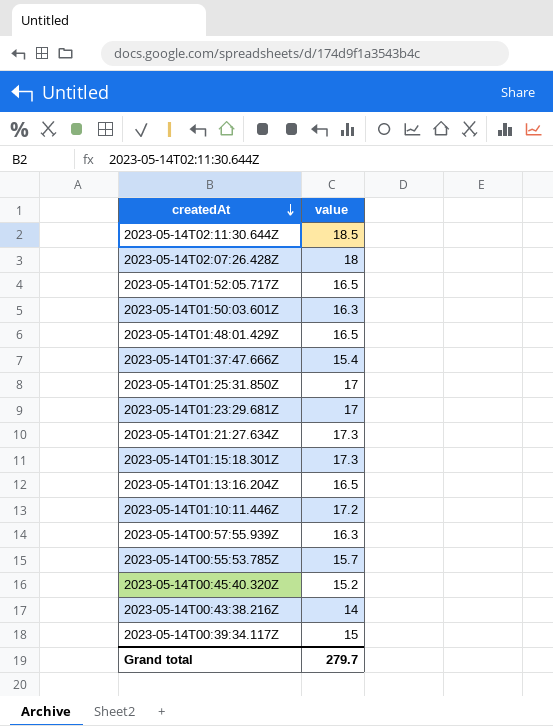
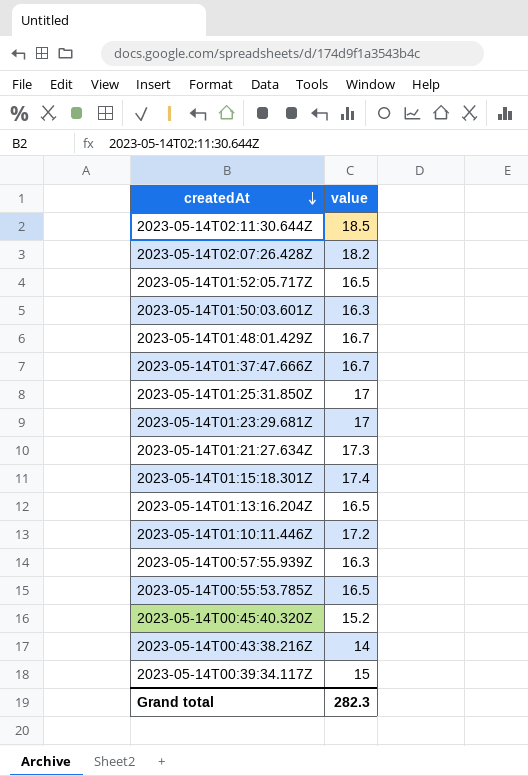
2023-05-14T02:07:26.428Z | value: 18 -> 18.2
2023-05-14T01:48:01.429Z | value: 16.5 -> 16.7
2023-05-14T01:37:47.666Z | value: 15.4 -> 16.7
2023-05-14T01:15:18.301Z | value: 17.3 -> 17.4
2023-05-14T00:55:53.785Z | value: 15.7 -> 16.5
Grand total | value: 279.7 -> 282.3

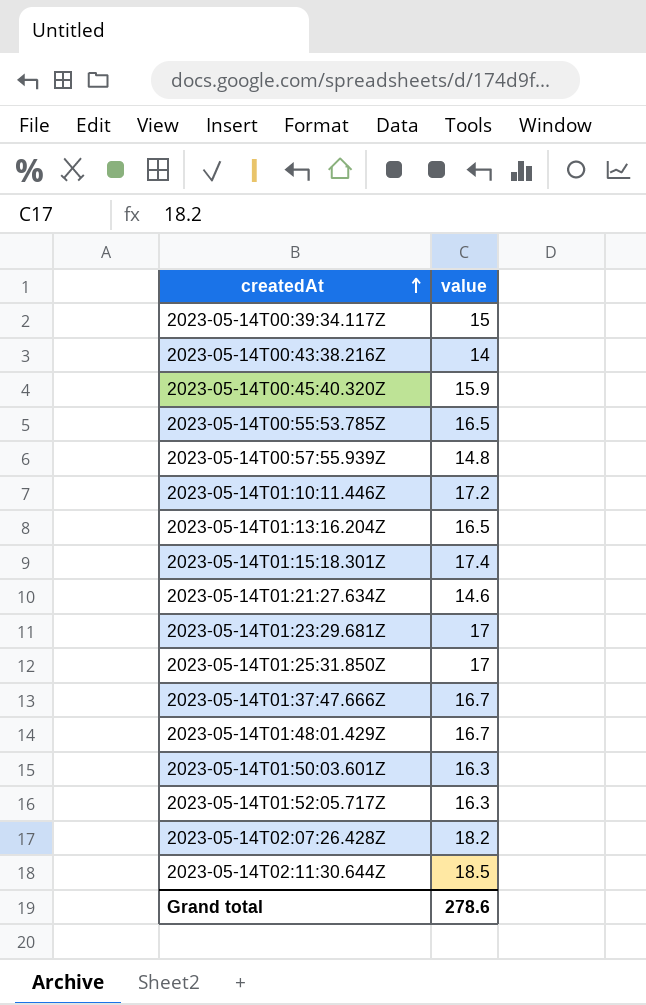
row order: createdAt descending -> createdAt ascending
2023-05-14T00:45:40.320Z | value: 15.2 -> 15.9
2023-05-14T00:57:55.939Z | value: 16.3 -> 14.8
2023-05-14T01:21:27.634Z | value: 17.3 -> 14.6
2023-05-14T01:52:05.717Z | value: 16.5 -> 16.3
Grand total | value: 282.3 -> 278.6

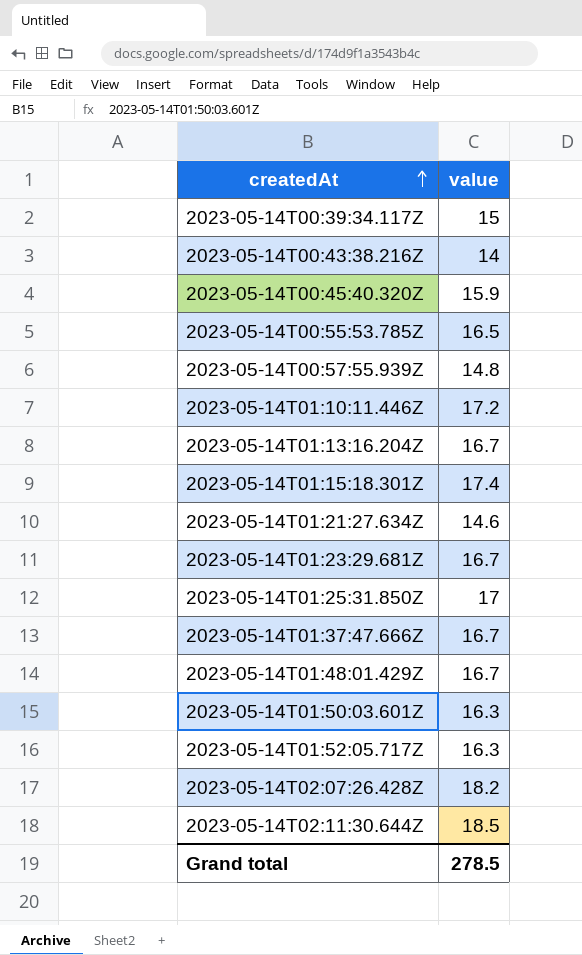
2023-05-14T01:13:16.204Z | value: 16.5 -> 16.7
2023-05-14T01:23:29.681Z | value: 17 -> 16.7
Grand total | value: 278.6 -> 278.5

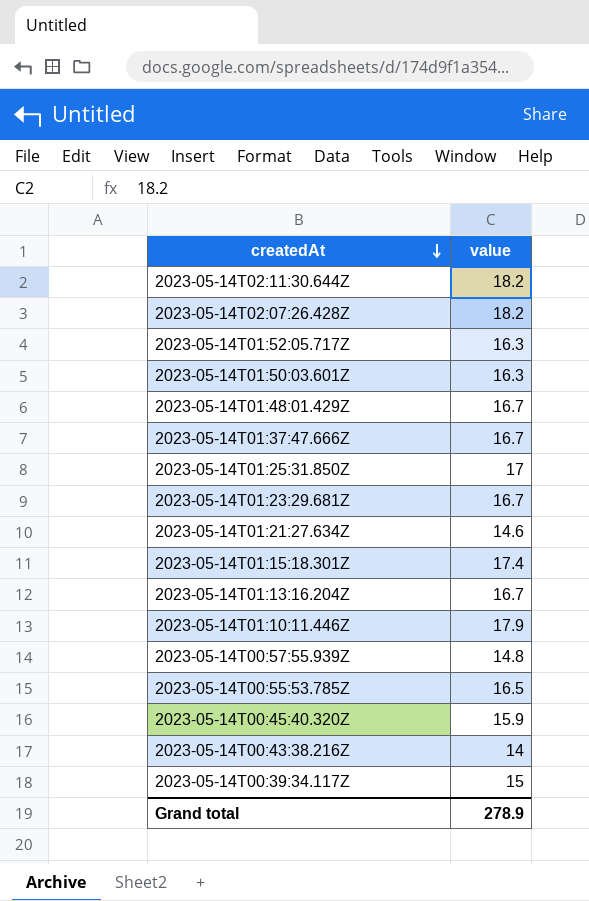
row order: createdAt ascending -> createdAt descending
2023-05-14T02:11:30.644Z | value: 18.5 -> 18.2
2023-05-14T01:10:11.446Z | value: 17.2 -> 17.9
Grand total | value: 278.5 -> 278.9

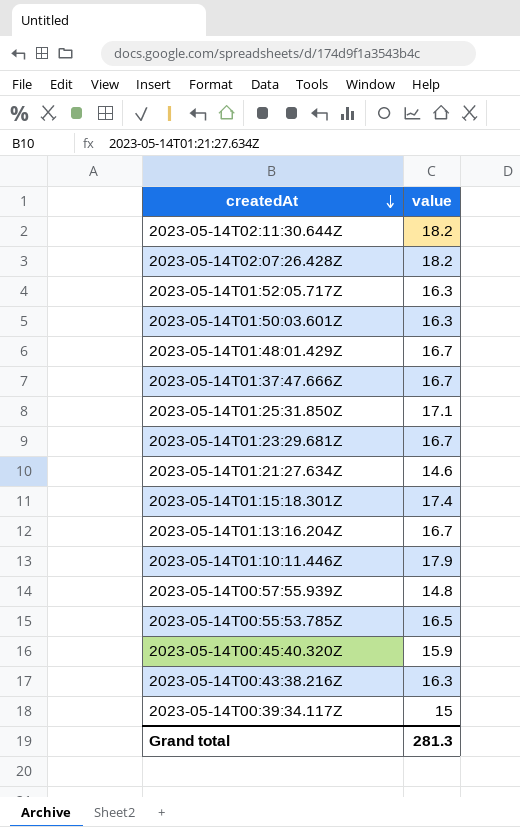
2023-05-14T01:25:31.850Z | value: 17 -> 17.1
2023-05-14T00:43:38.216Z | value: 14 -> 16.3
Grand total | value: 278.9 -> 281.3

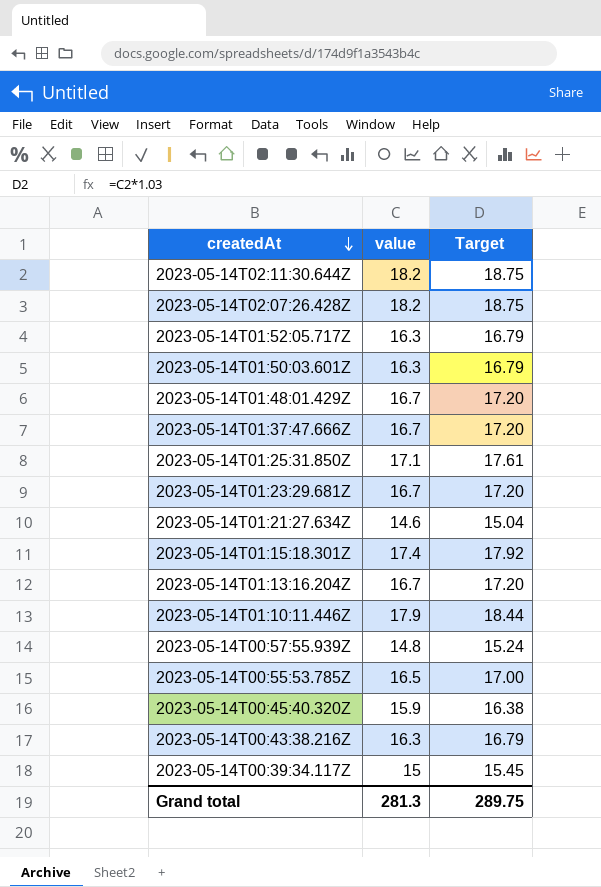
column Target | formula: none -> [value] * 1.03

